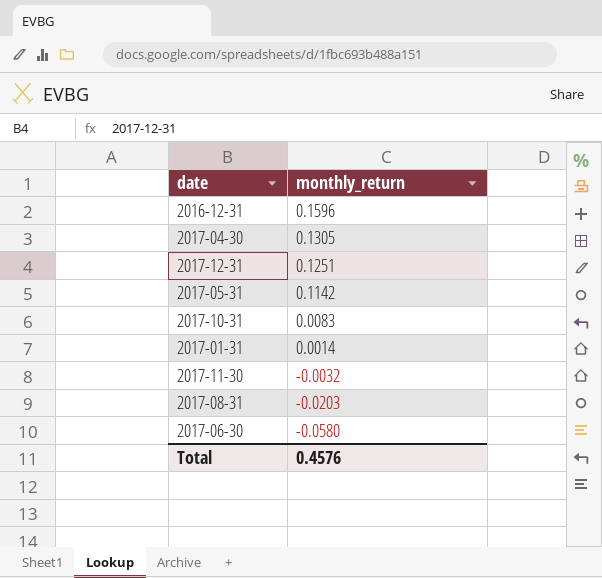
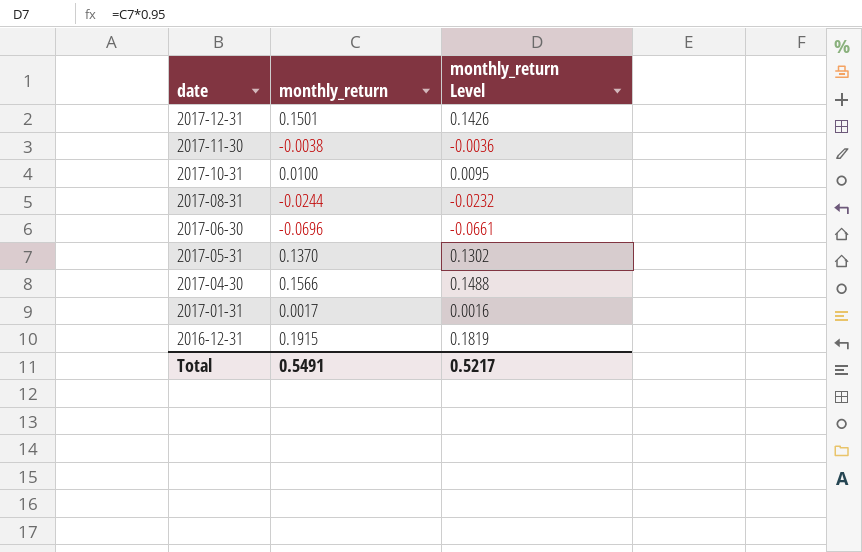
row order: monthly_return descending -> date descending
column monthly_return Level | formula: none -> [monthly_return] * 0.95
2017-12-31 | monthly_return: 0.1251 -> 0.1501
2017-11-30 | monthly_return: -0.0032 -> -0.0038
2017-10-31 | monthly_return: 0.0083 -> 0.0100
2017-08-31 | monthly_return: -0.0203 -> -0.0244
2017-06-30 | monthly_return: -0.0580 -> -0.0696
2017-05-31 | monthly_return: 0.1142 -> 0.1370
2017-04-30 | monthly_return: 0.1305 -> 0.1566
2017-01-31 | monthly_return: 0.0014 -> 0.0017
2016-12-31 | monthly_return: 0.1596 -> 0.1915
Total | monthly_return: 0.4576 -> 0.5491

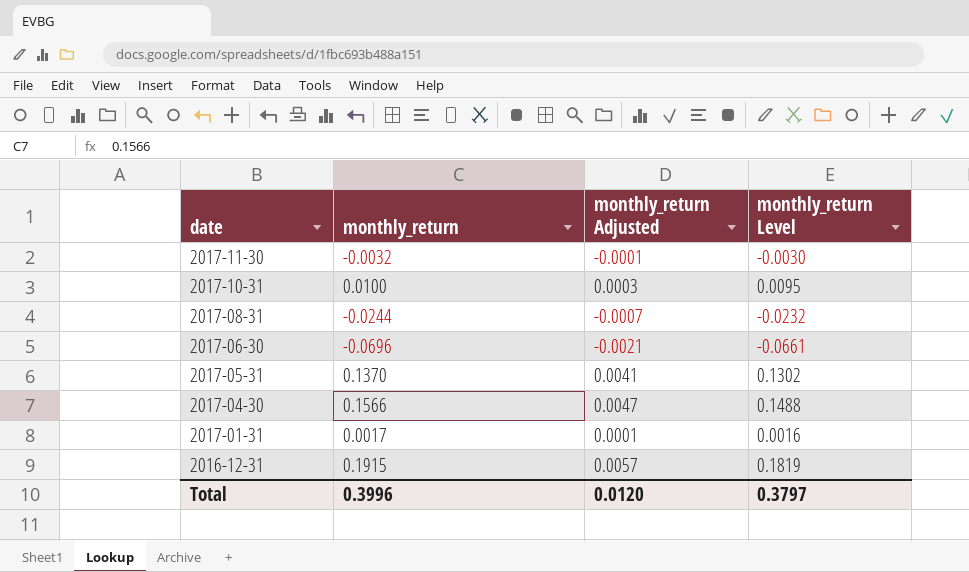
column monthly_return Adjusted | formula: none -> [monthly_return] * 0.03
row 2017-12-31: 0.1501 | 0.1426 -> none
2017-11-30 | monthly_return: -0.0038 -> -0.0032
2017-11-30 | monthly_return Level: -0.0036 -> -0.0030
Total | monthly_return: 0.5491 -> 0.3996
Total | monthly_return Level: 0.5217 -> 0.3797

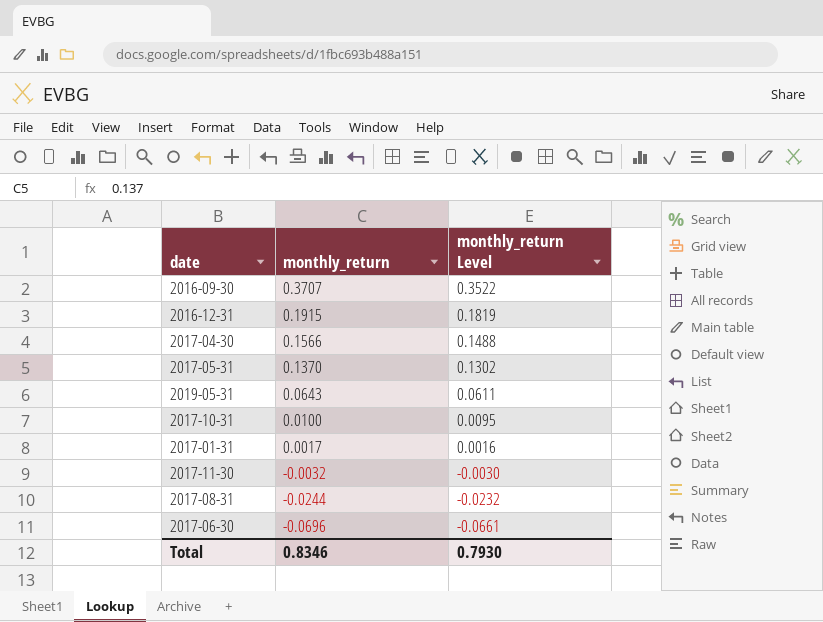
row order: date descending -> monthly_return descending
column monthly_return Adjusted | formula: [monthly_return] * 0.03 -> none
row 2016-09-30: none -> 0.3707 | 0.3522
row 2019-05-31: none -> 0.0643 | 0.0611
Total | monthly_return: 0.3996 -> 0.8346
Total | monthly_return Level: 0.3797 -> 0.7930

